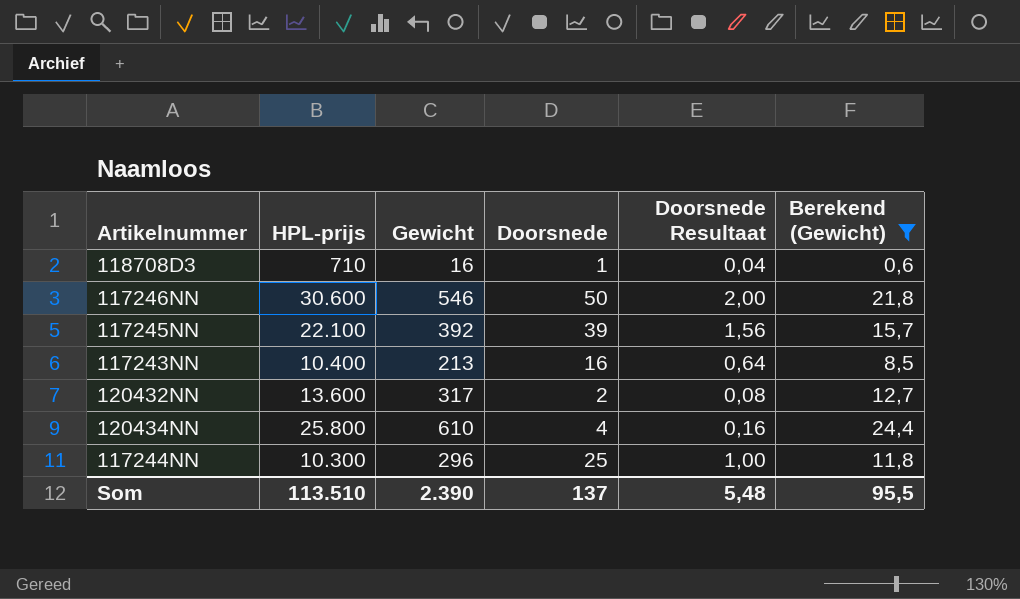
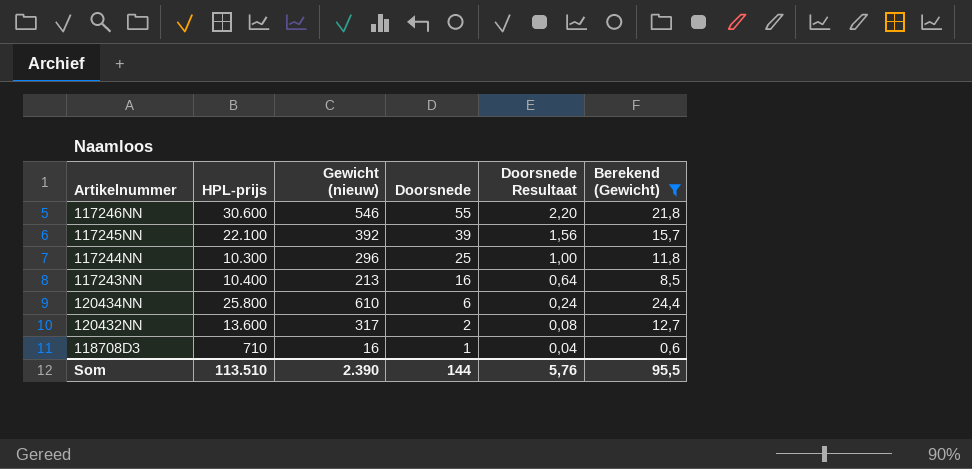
row order: none -> Doorsnede descending
column name: Gewicht -> Gewicht (nieuw)
117246NN | Doorsnede: 50 -> 55
117246NN | Doorsnede Resultaat: 2,00 -> 2,20
120434NN | Doorsnede: 4 -> 6
120434NN | Doorsnede Resultaat: 0,16 -> 0,24
Som | Doorsnede: 137 -> 144
Som | Doorsnede Resultaat: 5,48 -> 5,76

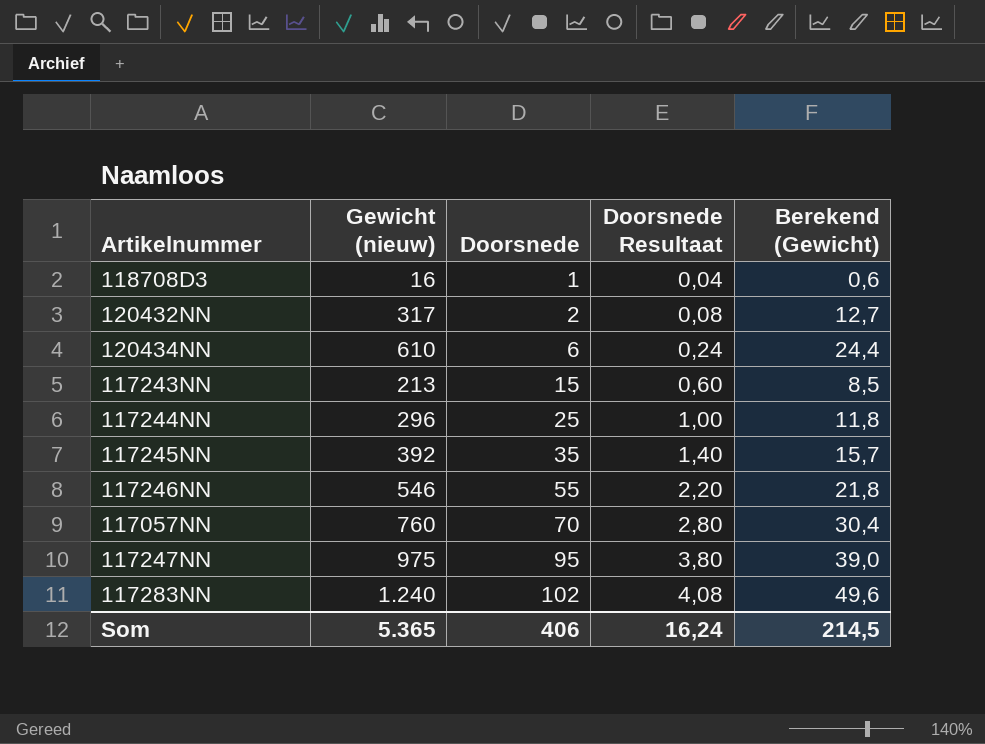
filter: Berekend (Gewicht) <= 24,4 -> none
row order: Doorsnede descending -> Doorsnede ascending
column HPL-prijs | position: 2 -> none
117243NN | Doorsnede: 16 -> 15
117243NN | Doorsnede Resultaat: 0,64 -> 0,60
117245NN | Doorsnede: 39 -> 35
117245NN | Doorsnede Resultaat: 1,56 -> 1,40
Som | Gewicht (nieuw): 2.390 -> 5.365
Som | Doorsnede: 144 -> 406
Som | Doorsnede Resultaat: 5,76 -> 16,24
Som | Berekend (Gewicht): 95,5 -> 214,5

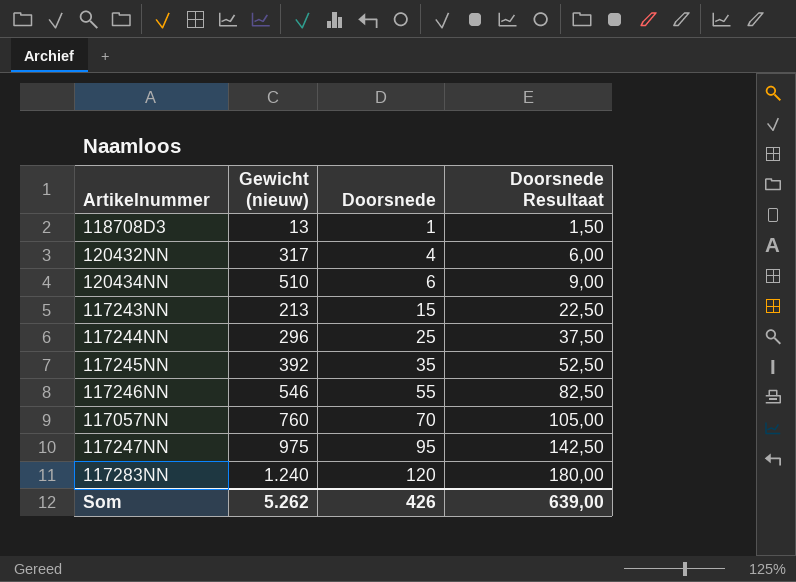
column Berekend (Gewicht) | formula: [Gewicht (nieuw)] * 0,04 -> none
column Doorsnede Resultaat | formula: [Doorsnede] * 0,04 -> [Doorsnede] * 1,5
118708D3 | Gewicht (nieuw): 16 -> 13
120432NN | Doorsnede: 2 -> 4
120434NN | Gewicht (nieuw): 610 -> 510
117283NN | Doorsnede: 102 -> 120
Som | Gewicht (nieuw): 5.365 -> 5.262
Som | Doorsnede: 406 -> 426
Som | Doorsnede Resultaat: 16,24 -> 639,00

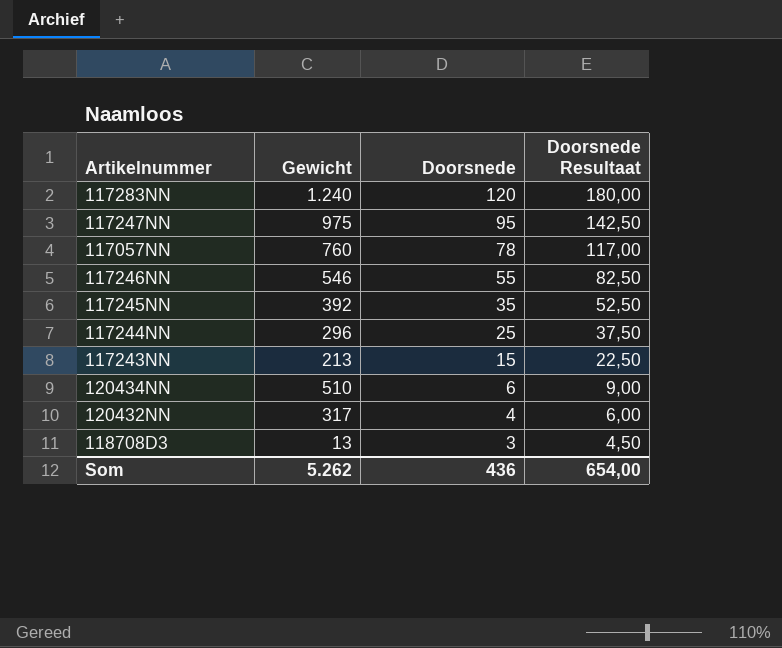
row order: Doorsnede ascending -> Doorsnede descending
column name: Gewicht (nieuw) -> Gewicht
117057NN | Doorsnede: 70 -> 78
117057NN | Doorsnede Resultaat: 105,00 -> 117,00
118708D3 | Doorsnede: 1 -> 3
118708D3 | Doorsnede Resultaat: 1,50 -> 4,50
Som | Doorsnede: 426 -> 436
Som | Doorsnede Resultaat: 639,00 -> 654,00

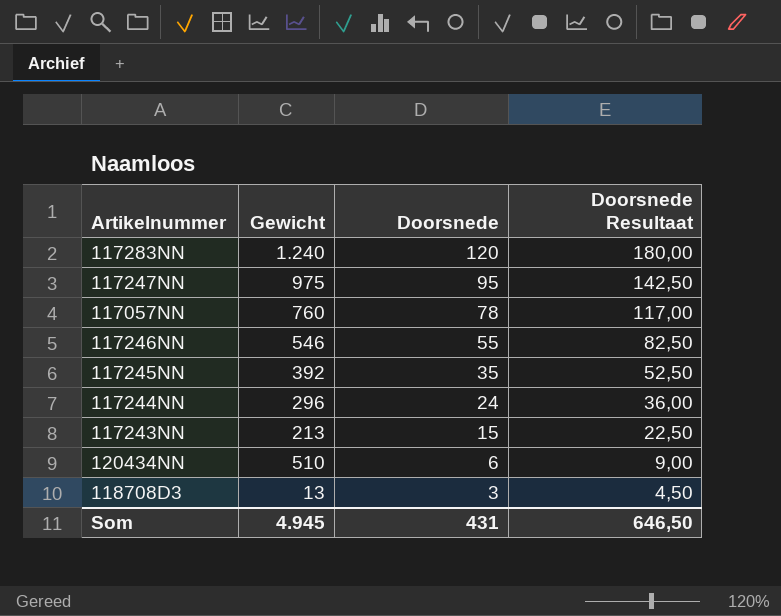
row 120432NN: 317 | 4 | 6,00 -> none
117244NN | Doorsnede: 25 -> 24
117244NN | Doorsnede Resultaat: 37,50 -> 36,00
Som | Gewicht: 5.262 -> 4.945
Som | Doorsnede: 436 -> 431
Som | Doorsnede Resultaat: 654,00 -> 646,50

